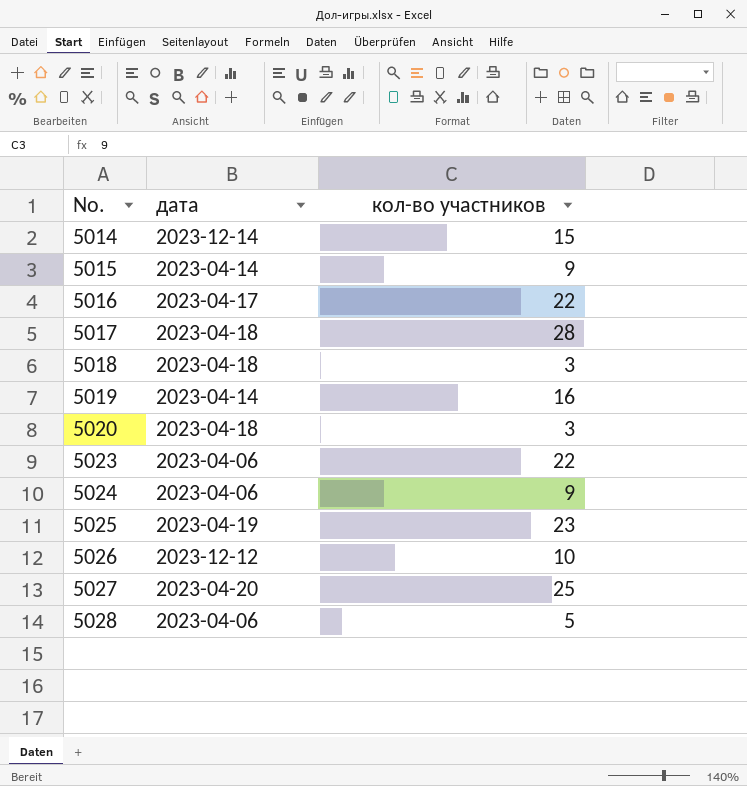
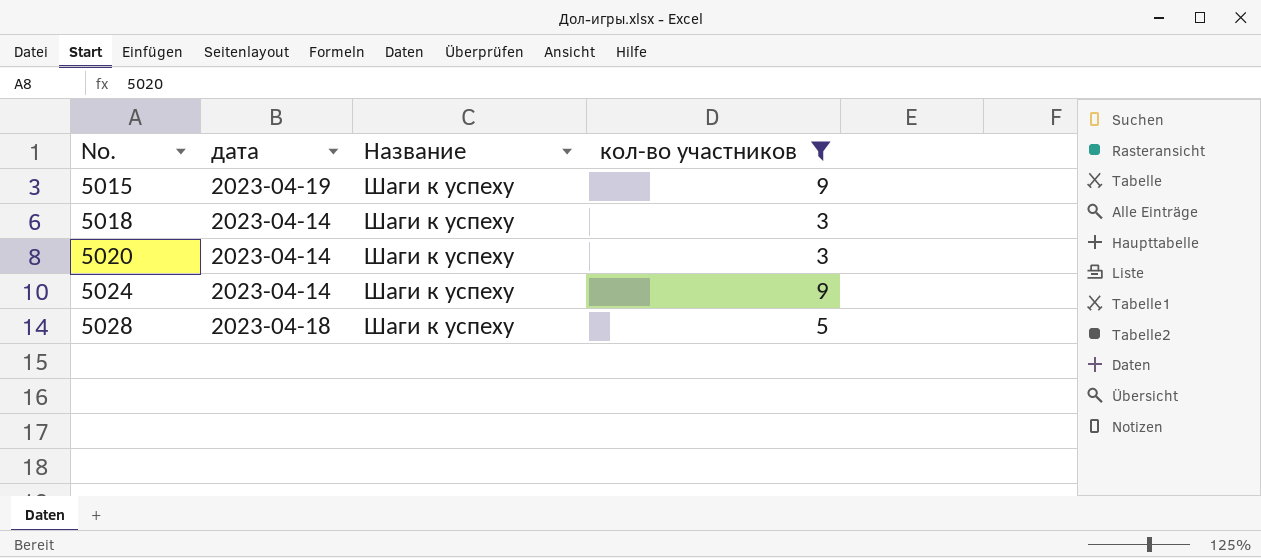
filter: none -> кол-во участников <= 9
column Название | position: none -> 3
5015 | дата: 2023-04-14 -> 2023-04-19
5018 | дата: 2023-04-18 -> 2023-04-14
5020 | дата: 2023-04-18 -> 2023-04-14
5024 | дата: 2023-04-06 -> 2023-04-14
5028 | дата: 2023-04-06 -> 2023-04-18

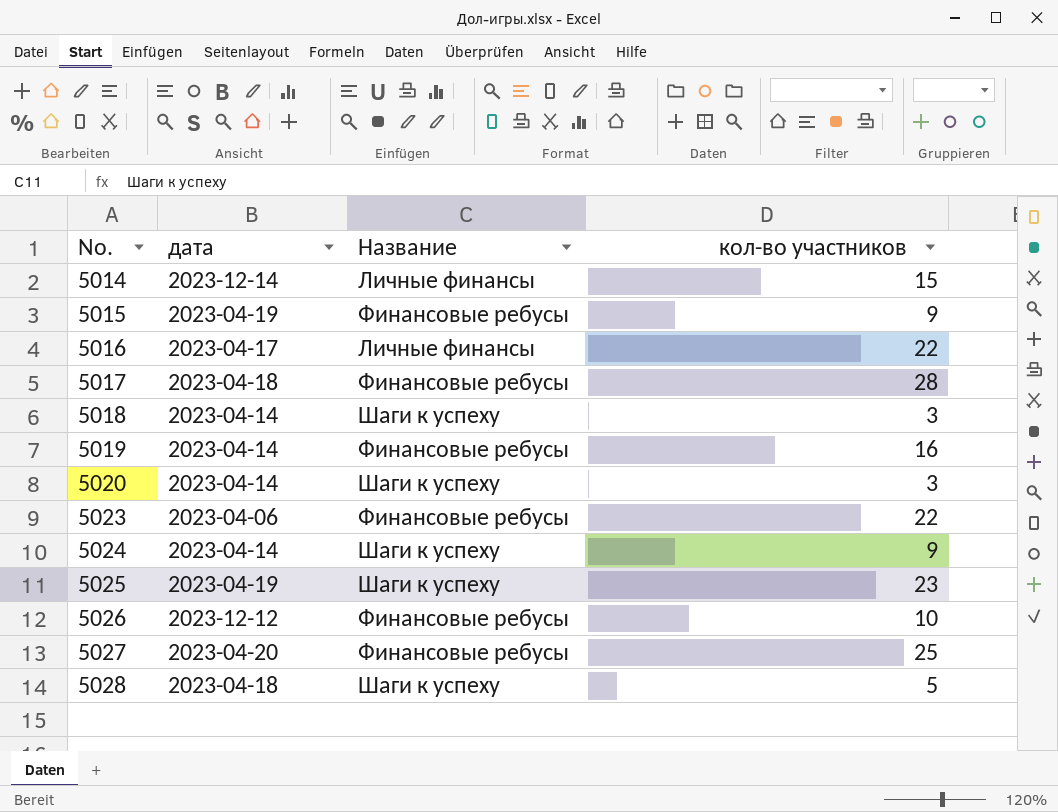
filter: кол-во участников <= 9 -> none
5015 | Название: Шаги к успеху -> Финансовые ребусы

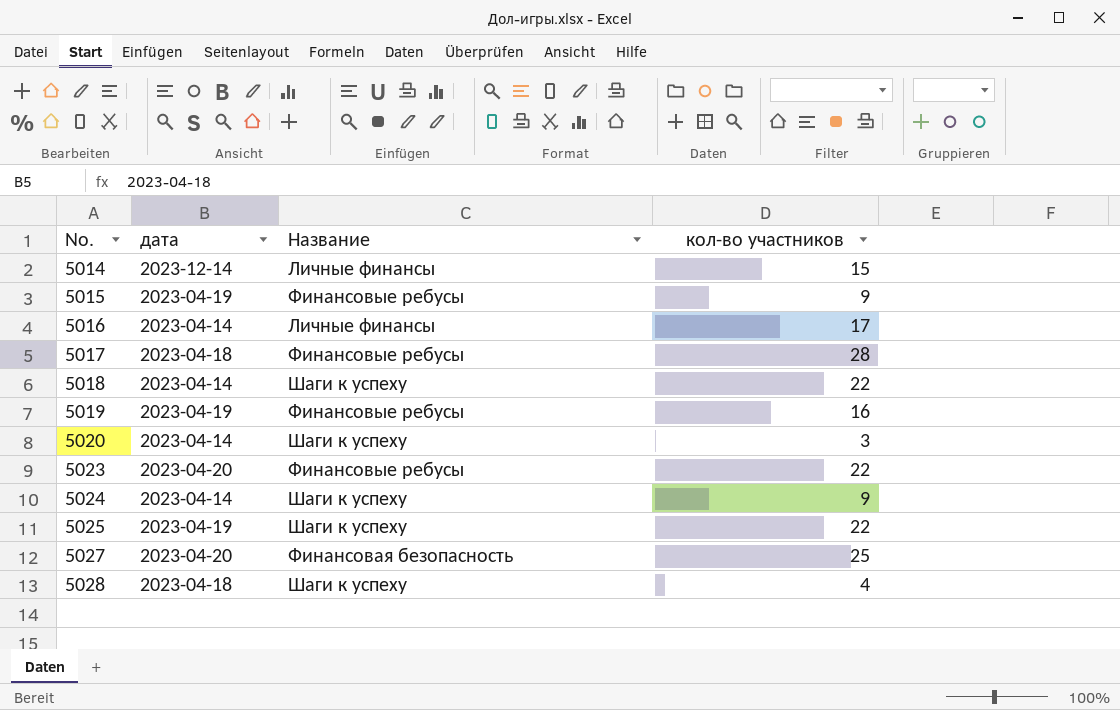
row 5026: 2023-12-12 | Финансовые ребусы | 10 -> none
5016 | дата: 2023-04-17 -> 2023-04-14
5016 | кол-во участников: 22 -> 17
5018 | кол-во участников: 3 -> 22
5019 | дата: 2023-04-14 -> 2023-04-19
5023 | дата: 2023-04-06 -> 2023-04-20
5025 | кол-во участников: 23 -> 22
5027 | Название: Финансовые ребусы -> Финансовая безопасность
5028 | кол-во участников: 5 -> 4

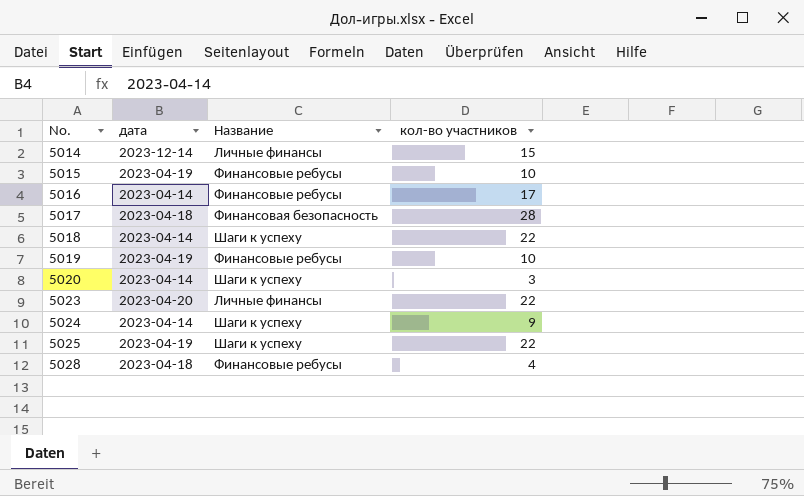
row 5027: 2023-04-20 | Финансовая безопасность | 25 -> none
5015 | кол-во участников: 9 -> 10
5016 | Название: Личные финансы -> Финансовые ребусы
5017 | Название: Финансовые ребусы -> Финансовая безопасность
5019 | кол-во участников: 16 -> 10
5023 | Название: Финансовые ребусы -> Личные финансы
5028 | Название: Шаги к успеху -> Финансовые ребусы

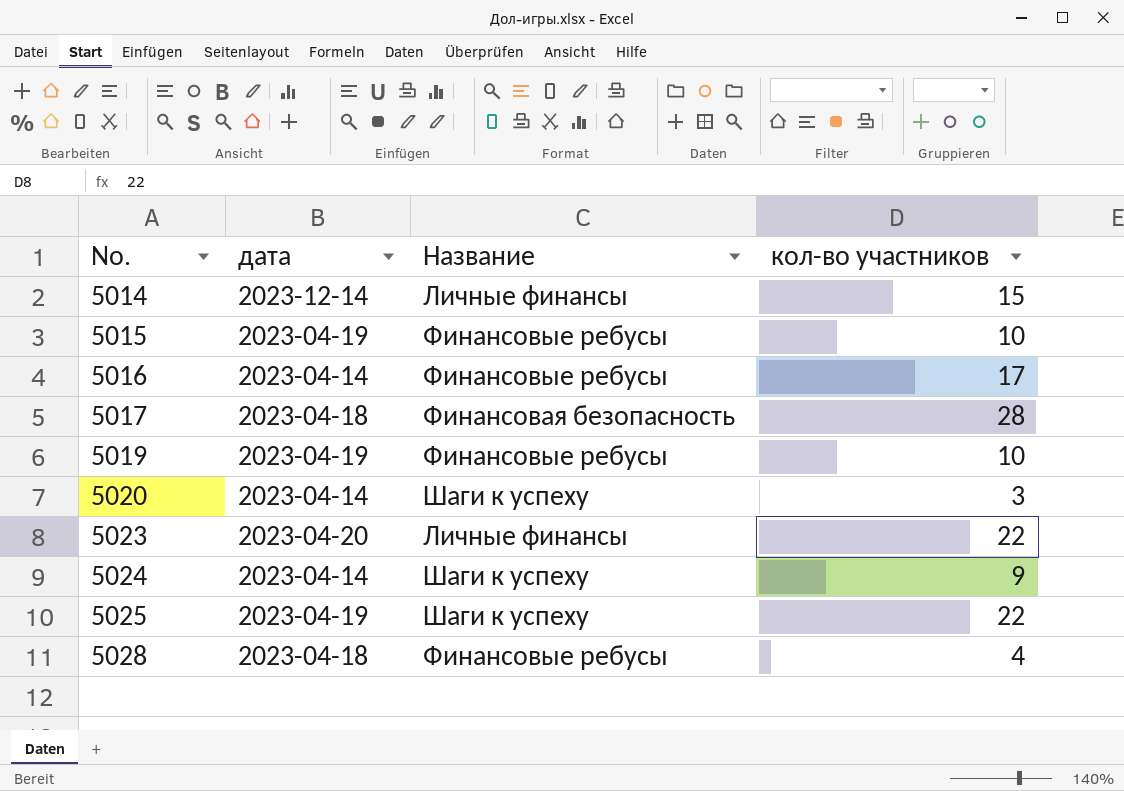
row 5018: 2023-04-14 | Шаги к успеху | 22 -> none

